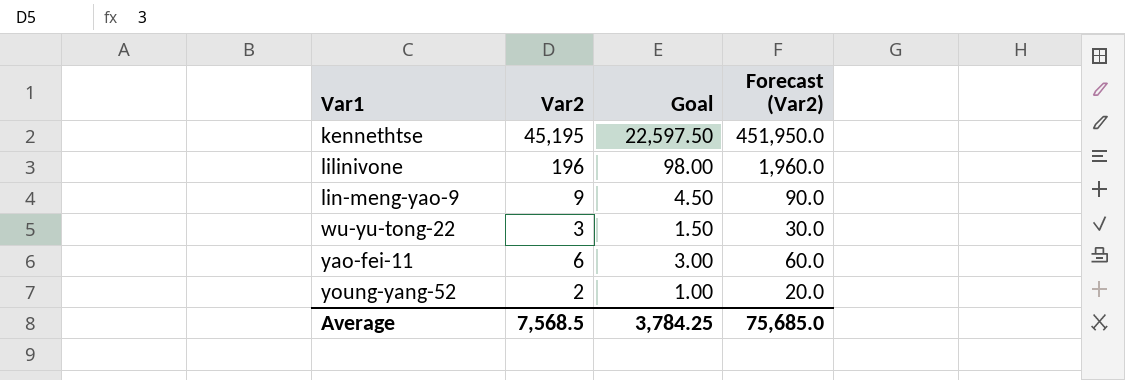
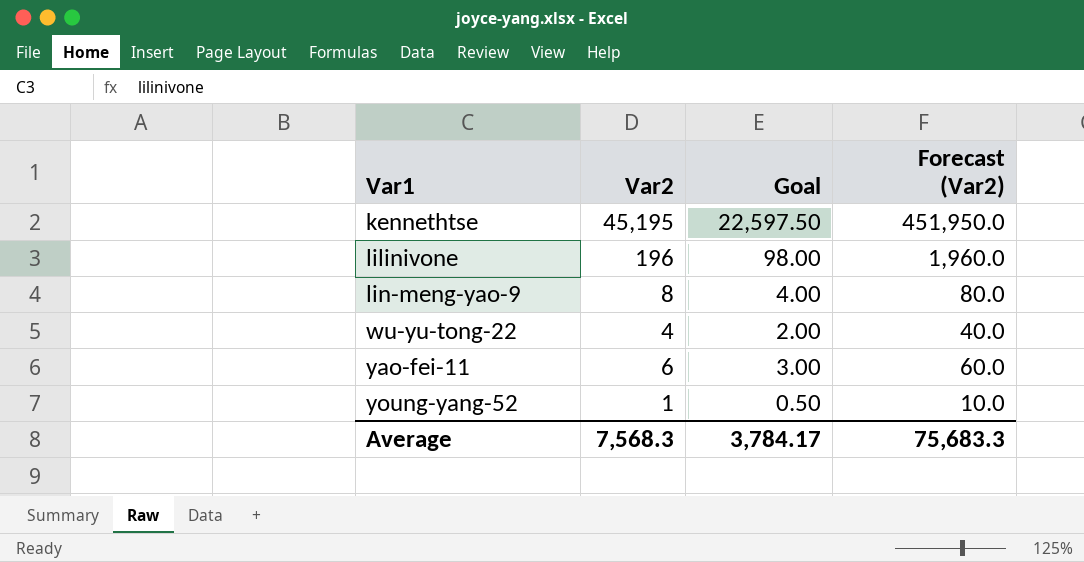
lin-meng-yao-9 | Var2: 9 -> 8
lin-meng-yao-9 | Goal: 4.50 -> 4.00
lin-meng-yao-9 | Forecast (Var2): 90.0 -> 80.0
wu-yu-tong-22 | Var2: 3 -> 4
wu-yu-tong-22 | Goal: 1.50 -> 2.00
wu-yu-tong-22 | Forecast (Var2): 30.0 -> 40.0
young-yang-52 | Var2: 2 -> 1
young-yang-52 | Goal: 1.00 -> 0.50
young-yang-52 | Forecast (Var2): 20.0 -> 10.0
Average | Var2: 7,568.5 -> 7,568.3
Average | Goal: 3,784.25 -> 3,784.17
Average | Forecast (Var2): 75,685.0 -> 75,683.3

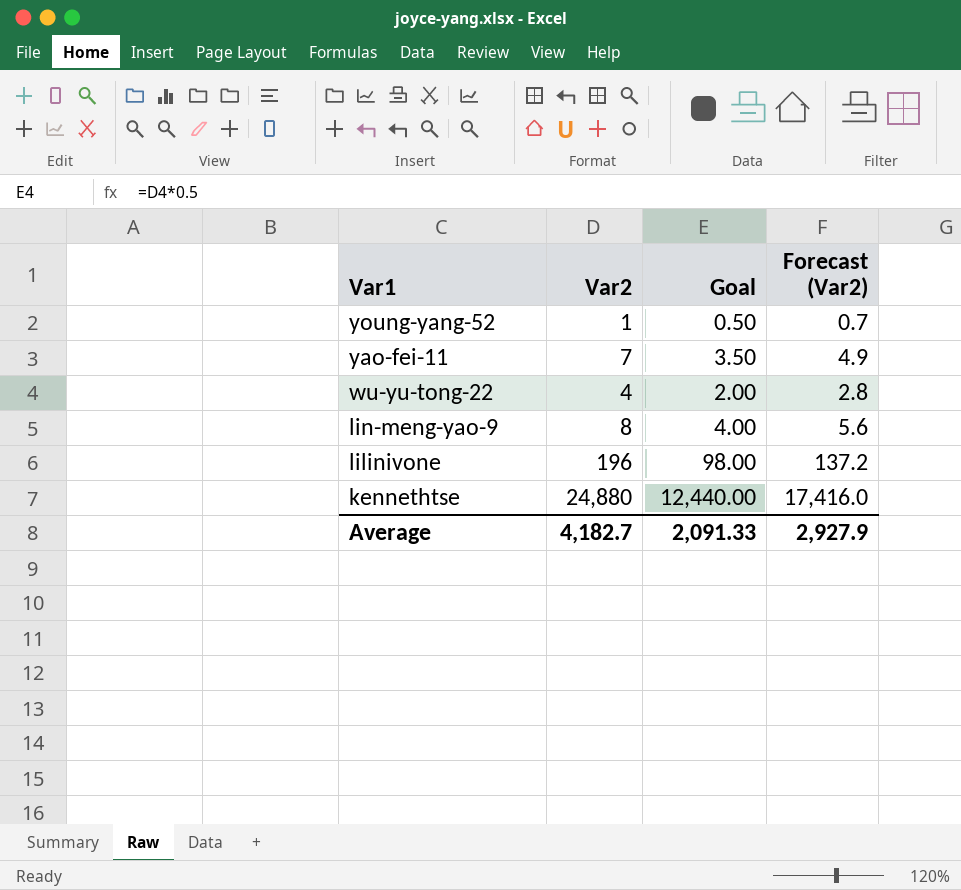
row order: Var1 ascending -> Var1 descending
column Forecast (Var2) | formula: [Var2] * 10 -> [Var2] * 0.7
yao-fei-11 | Var2: 6 -> 7
yao-fei-11 | Goal: 3.00 -> 3.50
kennethtse | Var2: 45,195 -> 24,880
kennethtse | Goal: 22,597.50 -> 12,440.00
Average | Var2: 7,568.3 -> 4,182.7
Average | Goal: 3,784.17 -> 2,091.33
Average | Forecast (Var2): 75,683.3 -> 2,927.9

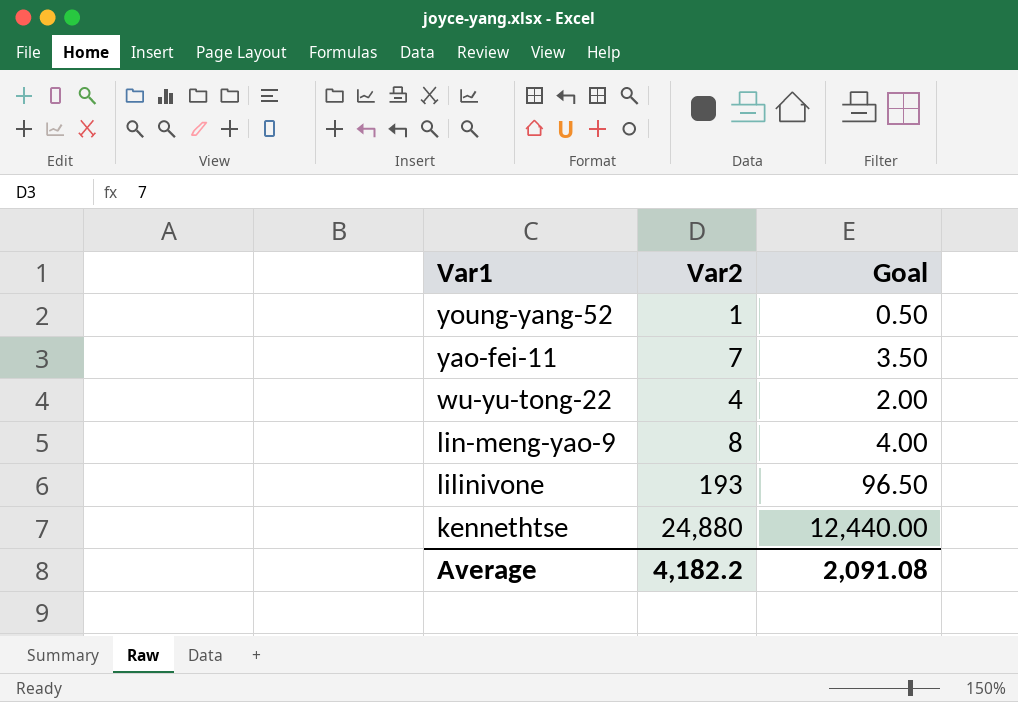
column Forecast (Var2) | formula: [Var2] * 0.7 -> none
lilinivone | Var2: 196 -> 193
lilinivone | Goal: 98.00 -> 96.50
Average | Var2: 4,182.7 -> 4,182.2
Average | Goal: 2,091.33 -> 2,091.08

